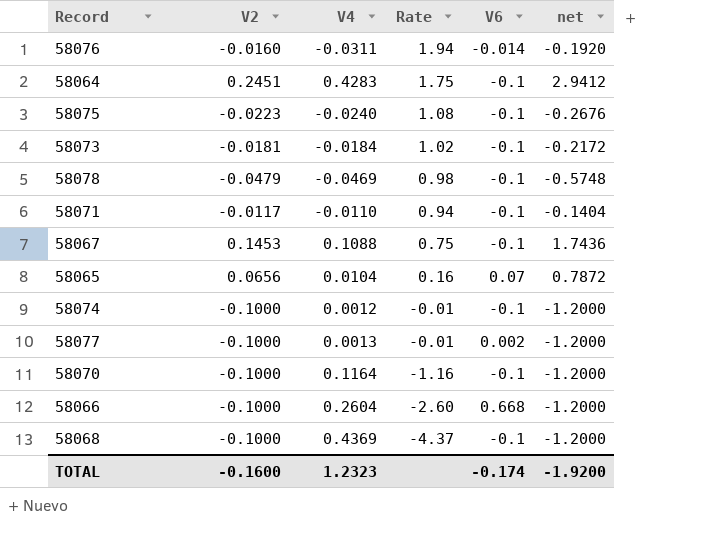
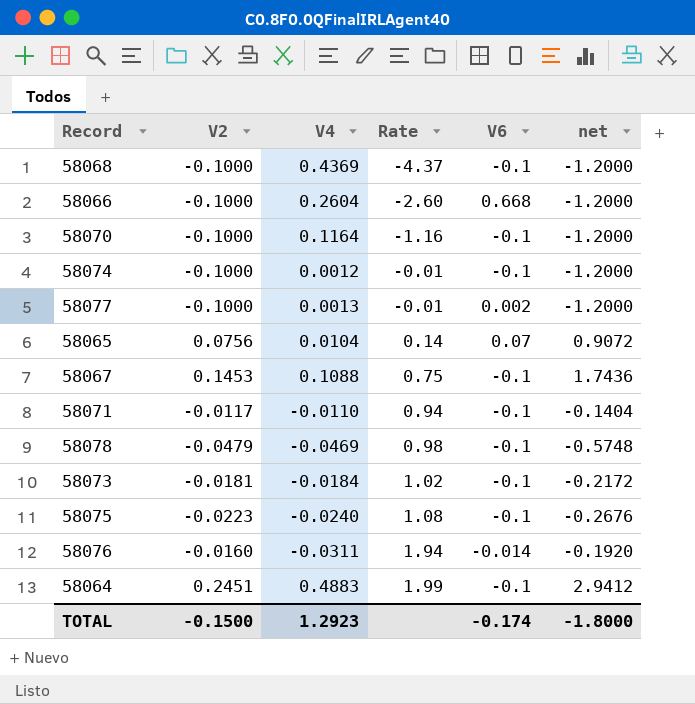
row order: Rate descending -> Rate ascending
58065 | V2: 0.0656 -> 0.0756
58065 | Rate: 0.16 -> 0.14
58065 | net: 0.7872 -> 0.9072
58064 | V4: 0.4283 -> 0.4883
58064 | Rate: 1.75 -> 1.99
TOTAL | V2: -0.1600 -> -0.1500
TOTAL | V4: 1.2323 -> 1.2923
TOTAL | net: -1.9200 -> -1.8000

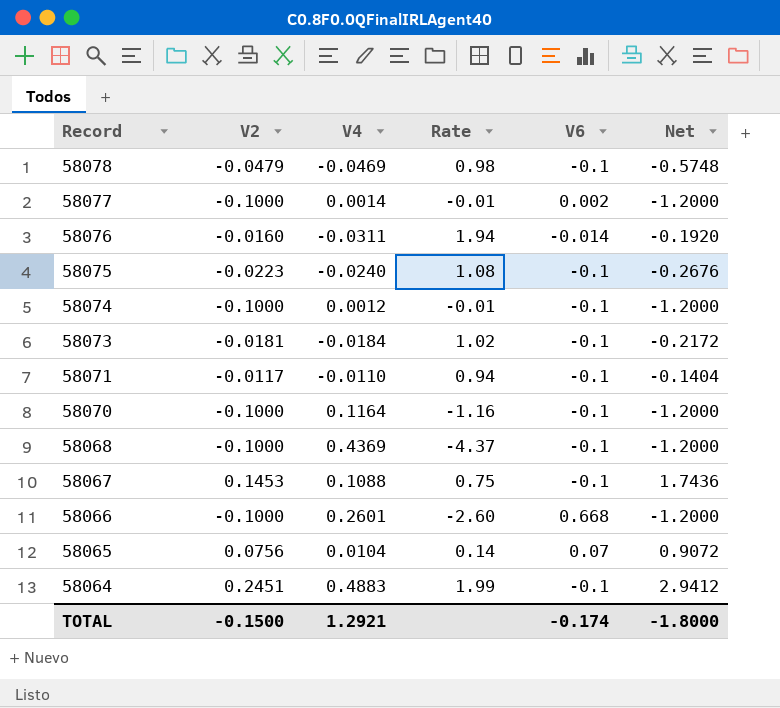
row order: Rate ascending -> Record descending
column name: net -> Net
58077 | V4: 0.0013 -> 0.0014
58066 | V4: 0.2604 -> 0.2601
TOTAL | V4: 1.2923 -> 1.2921

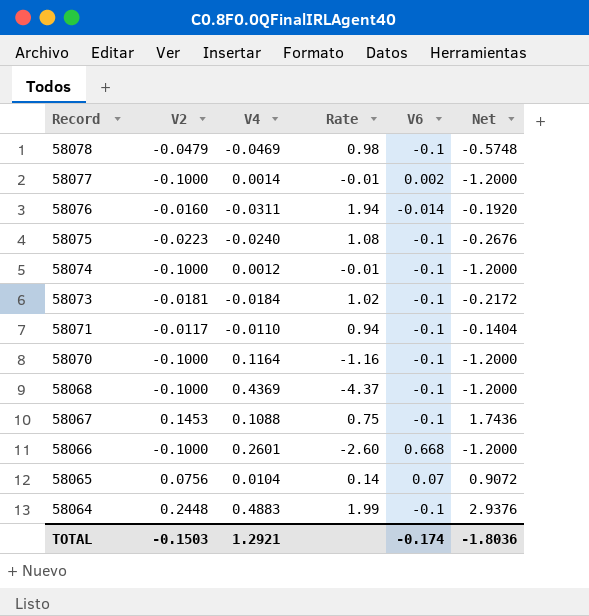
58064 | V2: 0.2451 -> 0.2448
58064 | Net: 2.9412 -> 2.9376
TOTAL | V2: -0.1500 -> -0.1503
TOTAL | Net: -1.8000 -> -1.8036

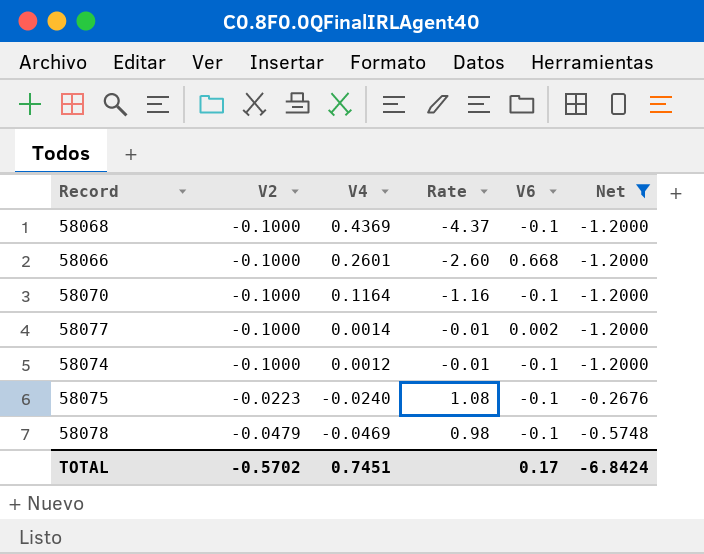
filter: none -> Net <= -0.2676
row order: Record descending -> V4 descending
TOTAL | V2: -0.1503 -> -0.5702
TOTAL | V4: 1.2921 -> 0.7451
TOTAL | V6: -0.174 -> 0.17
TOTAL | Net: -1.8036 -> -6.8424

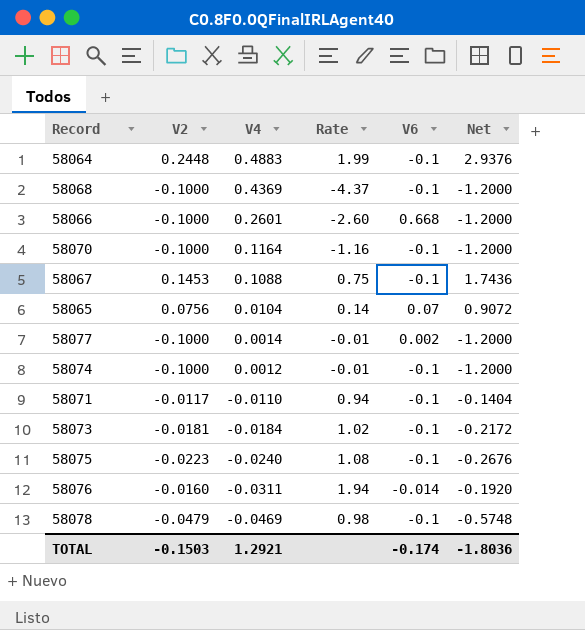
filter: Net <= -0.2676 -> none
TOTAL | V2: -0.5702 -> -0.1503
TOTAL | V4: 0.7451 -> 1.2921
TOTAL | V6: 0.17 -> -0.174
TOTAL | Net: -6.8424 -> -1.8036

